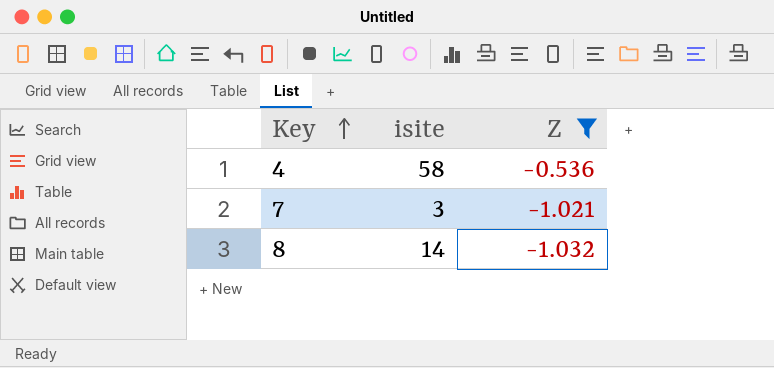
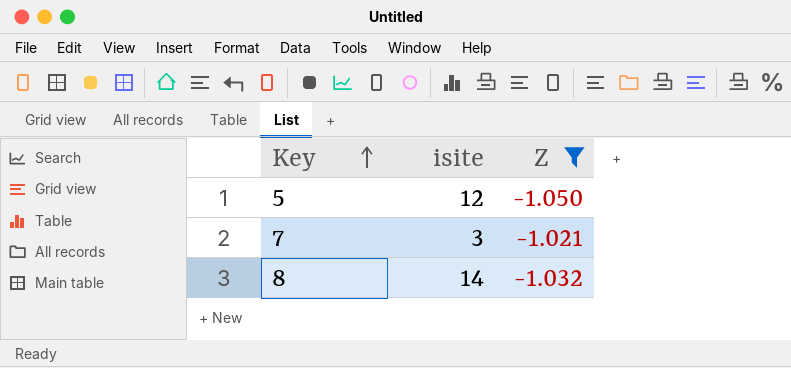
row 4: 58 | -0.536 -> none
row 5: none -> 12 | -1.050

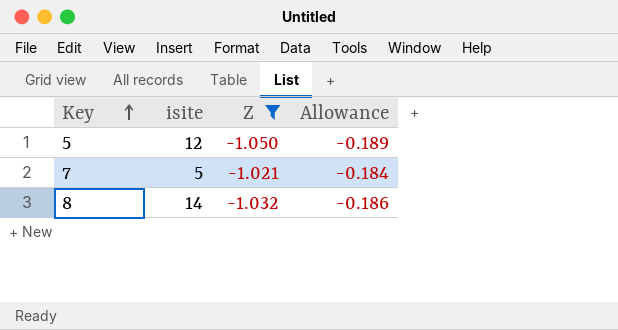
column Allowance | formula: none -> [Z] * 0.18
7 | isite: 3 -> 5

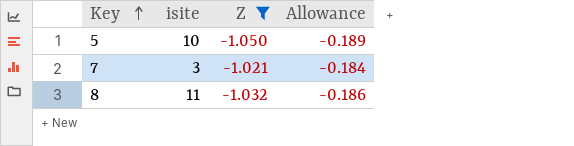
5 | isite: 12 -> 10
7 | isite: 5 -> 3
8 | isite: 14 -> 11

